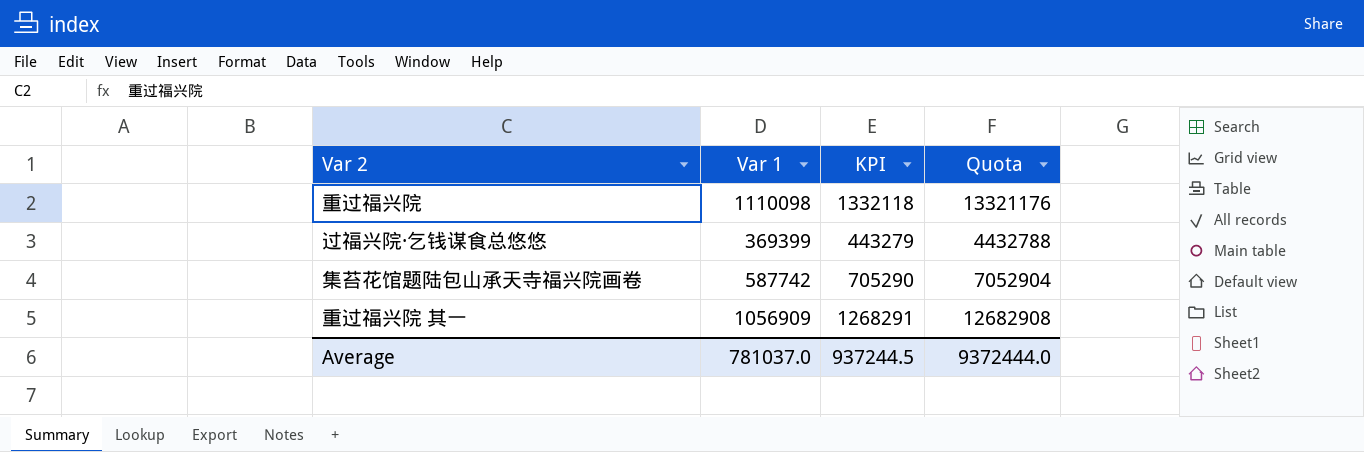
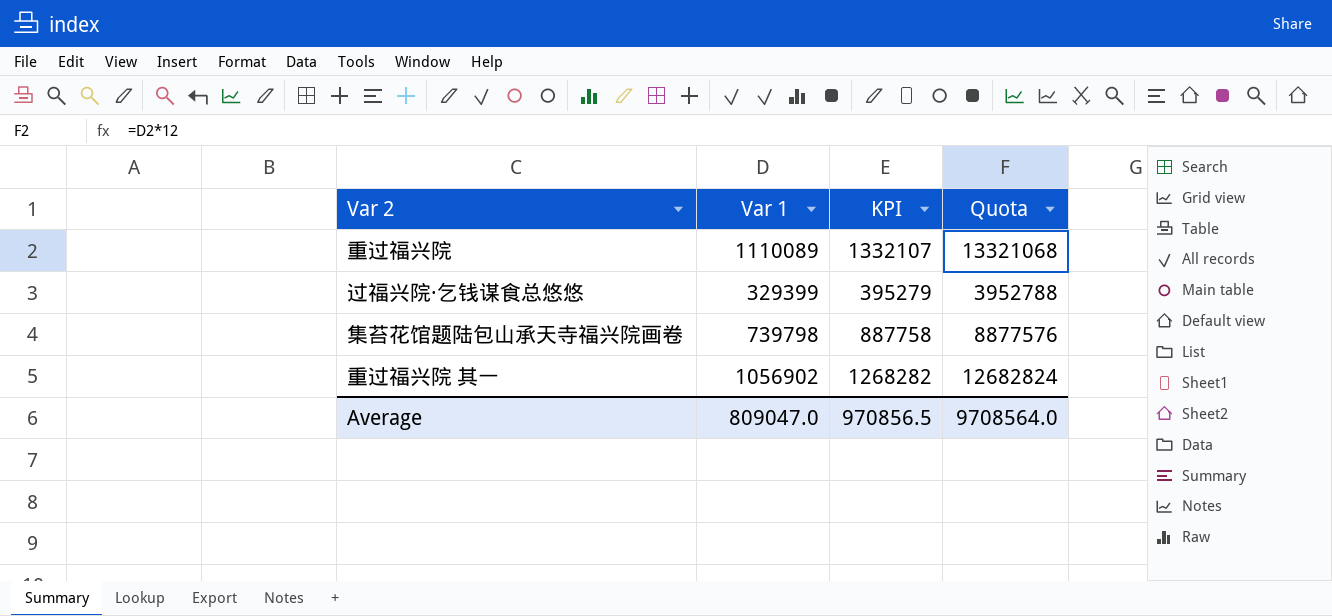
重过福兴院 | Var 1: 1110098 -> 1110089
重过福兴院 | KPI: 1332118 -> 1332107
重过福兴院 | Quota: 13321176 -> 13321068
过福兴院·乞钱谋食总悠悠 | Var 1: 369399 -> 329399
过福兴院·乞钱谋食总悠悠 | KPI: 443279 -> 395279
过福兴院·乞钱谋食总悠悠 | Quota: 4432788 -> 3952788
集苔花馆题陆包山承天寺福兴院画卷 | Var 1: 587742 -> 739798
集苔花馆题陆包山承天寺福兴院画卷 | KPI: 705290 -> 887758
集苔花馆题陆包山承天寺福兴院画卷 | Quota: 7052904 -> 8877576
重过福兴院 其一 | Var 1: 1056909 -> 1056902
重过福兴院 其一 | KPI: 1268291 -> 1268282
重过福兴院 其一 | Quota: 12682908 -> 12682824
Average | Var 1: 781037.0 -> 809047.0
Average | KPI: 937244.5 -> 970856.5
Average | Quota: 9372444.0 -> 9708564.0

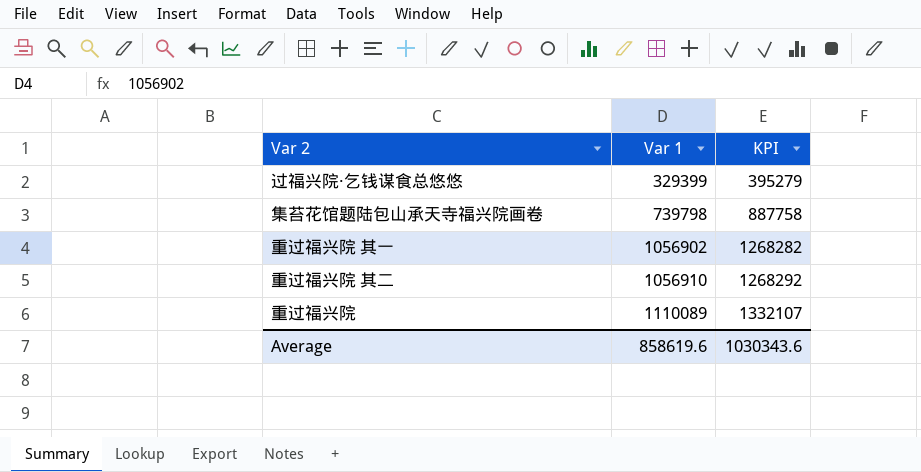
row order: none -> Var 1 ascending
column Quota | formula: [Var 1] * 12 -> none
row 重过福兴院 其二: none -> 1056910 | 1268292
Average | Var 1: 809047.0 -> 858619.6
Average | KPI: 970856.5 -> 1030343.6

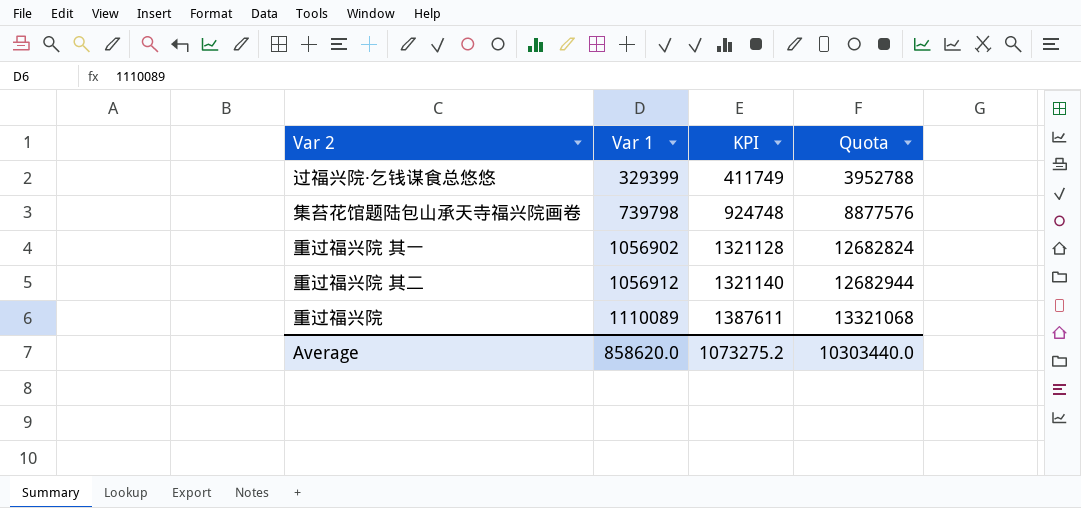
column KPI | formula: [Var 1] * 1.2 -> [Var 1] * 1.25
column Quota | formula: none -> [Var 1] * 12
重过福兴院 其二 | Var 1: 1056910 -> 1056912
Average | Var 1: 858619.6 -> 858620.0
Average | KPI: 1030343.6 -> 1073275.2

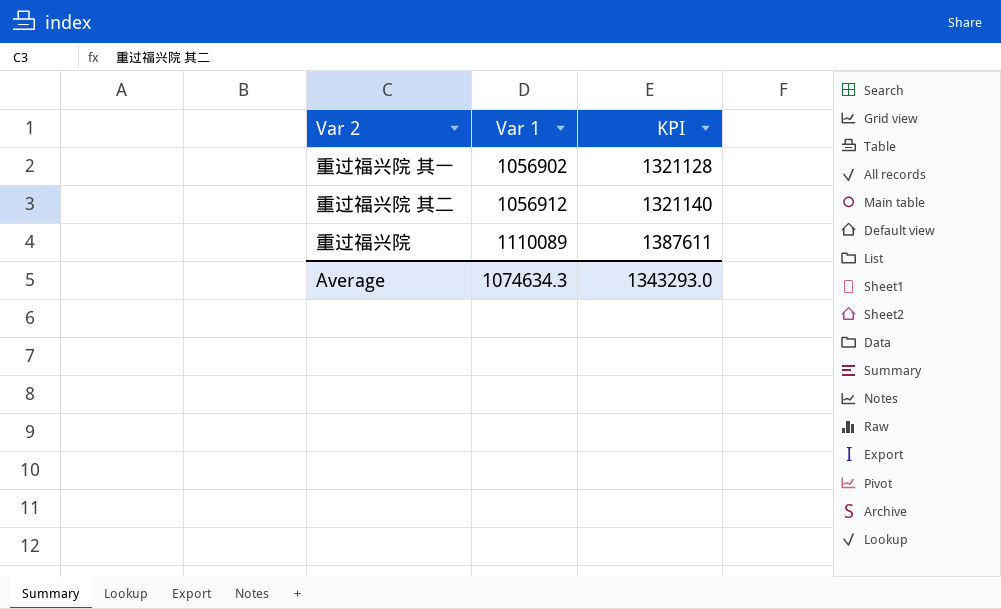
column Quota | formula: [Var 1] * 12 -> none
row 过福兴院·乞钱谋食总悠悠: 329399 | 411749 | 3952788 -> none
row 集苔花馆题陆包山承天寺福兴院画卷: 739798 | 924748 | 8877576 -> none
Average | Var 1: 858620.0 -> 1074634.3
Average | KPI: 1073275.2 -> 1343293.0

